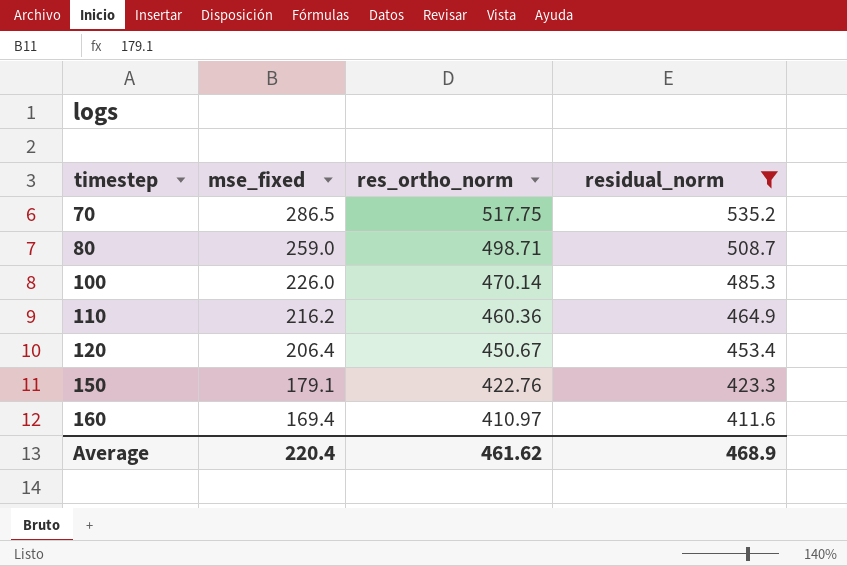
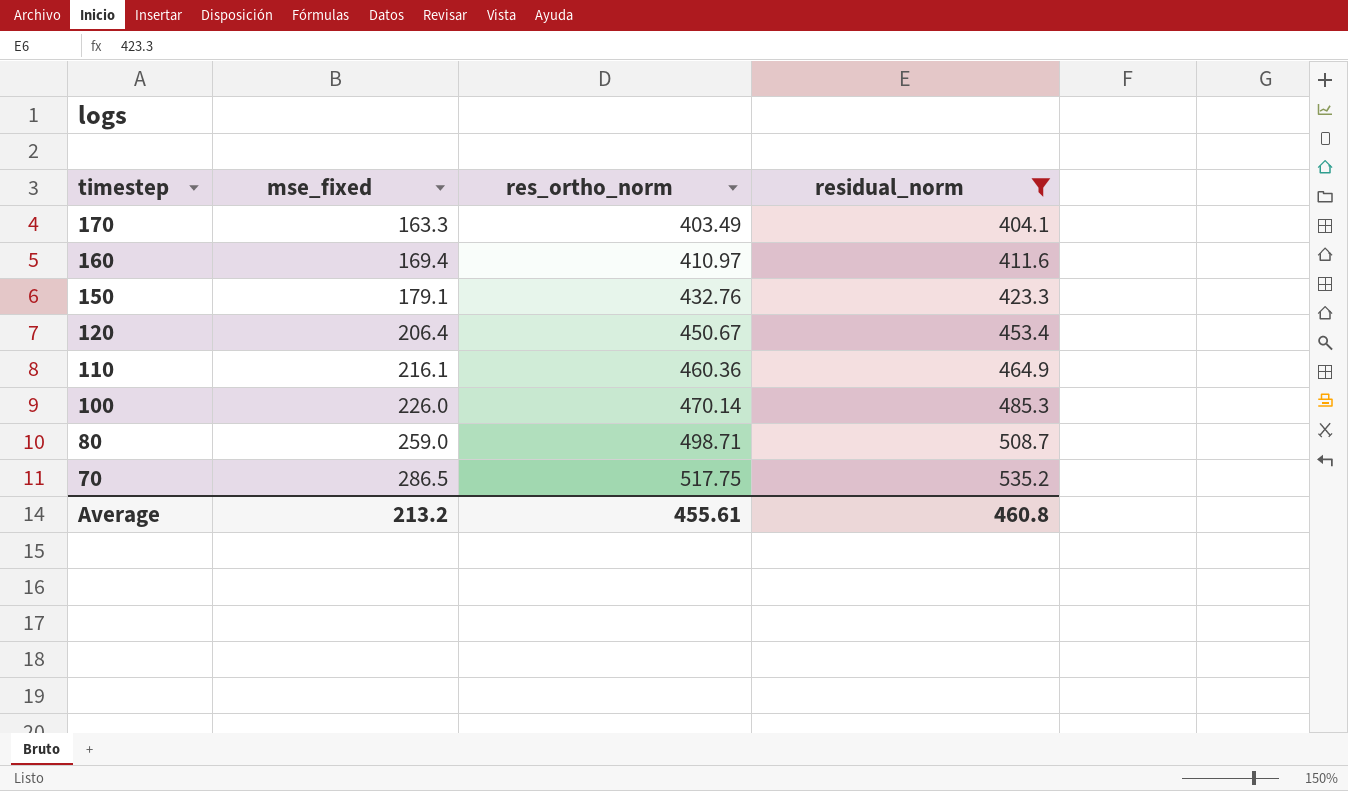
row order: timestep ascending -> timestep descending
row 170: none -> 163.3 | 403.49 | 404.1
150 | res_ortho_norm: 422.76 -> 432.76
110 | mse_fixed: 216.2 -> 216.1
Average | mse_fixed: 220.4 -> 213.2
Average | res_ortho_norm: 461.62 -> 455.61
Average | residual_norm: 468.9 -> 460.8

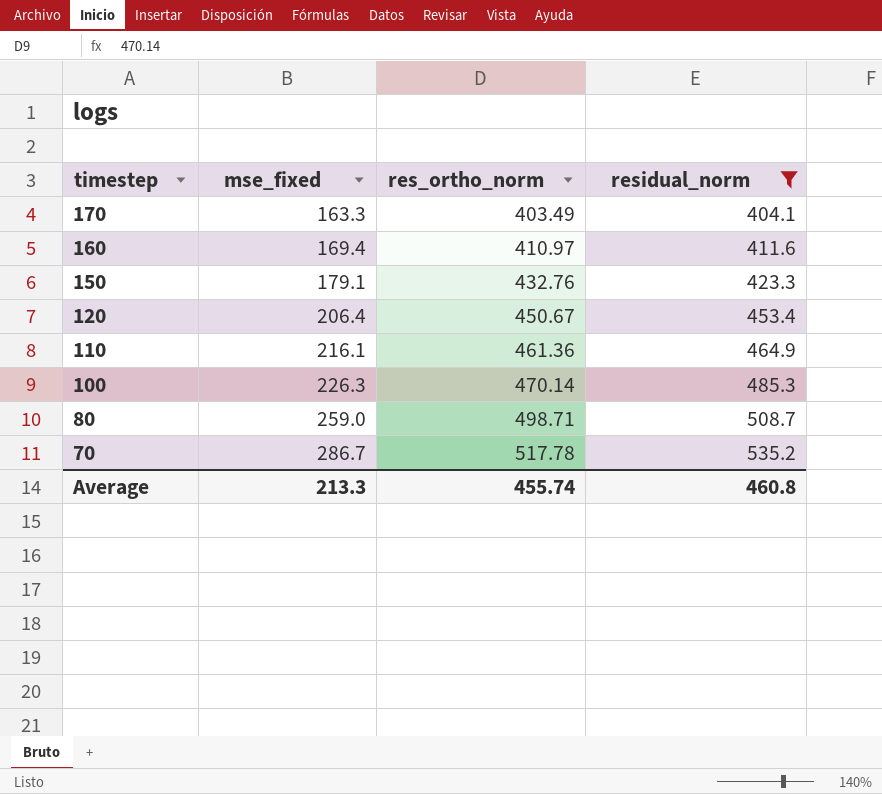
110 | res_ortho_norm: 460.36 -> 461.36
100 | mse_fixed: 226.0 -> 226.3
70 | mse_fixed: 286.5 -> 286.7
70 | res_ortho_norm: 517.75 -> 517.78
Average | mse_fixed: 213.2 -> 213.3
Average | res_ortho_norm: 455.61 -> 455.74

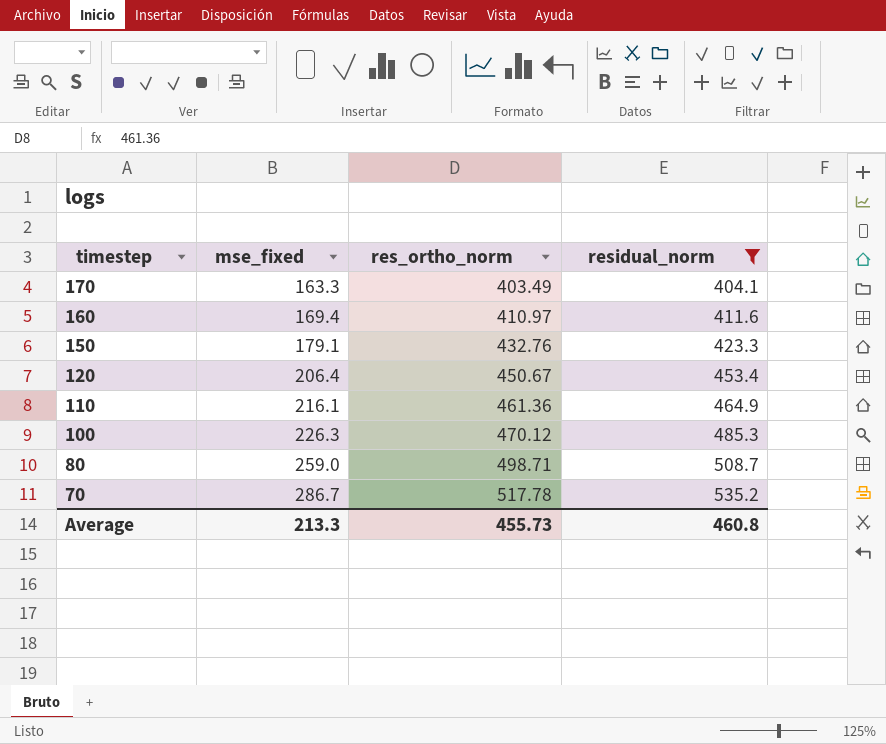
100 | res_ortho_norm: 470.14 -> 470.12
Average | res_ortho_norm: 455.74 -> 455.73

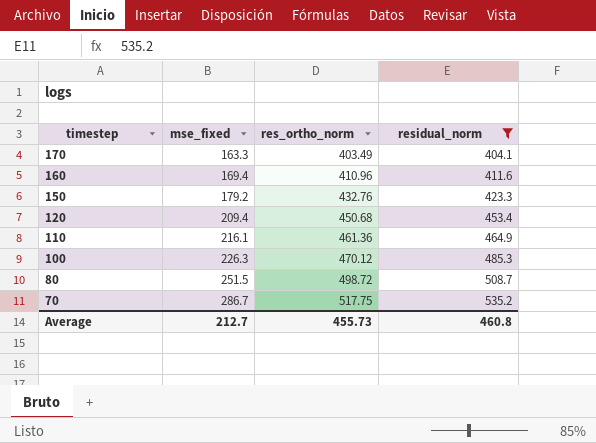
160 | res_ortho_norm: 410.97 -> 410.96
150 | mse_fixed: 179.1 -> 179.2
120 | mse_fixed: 206.4 -> 209.4
120 | res_ortho_norm: 450.67 -> 450.68
80 | mse_fixed: 259.0 -> 251.5
80 | res_ortho_norm: 498.71 -> 498.72
70 | res_ortho_norm: 517.78 -> 517.75
Average | mse_fixed: 213.3 -> 212.7

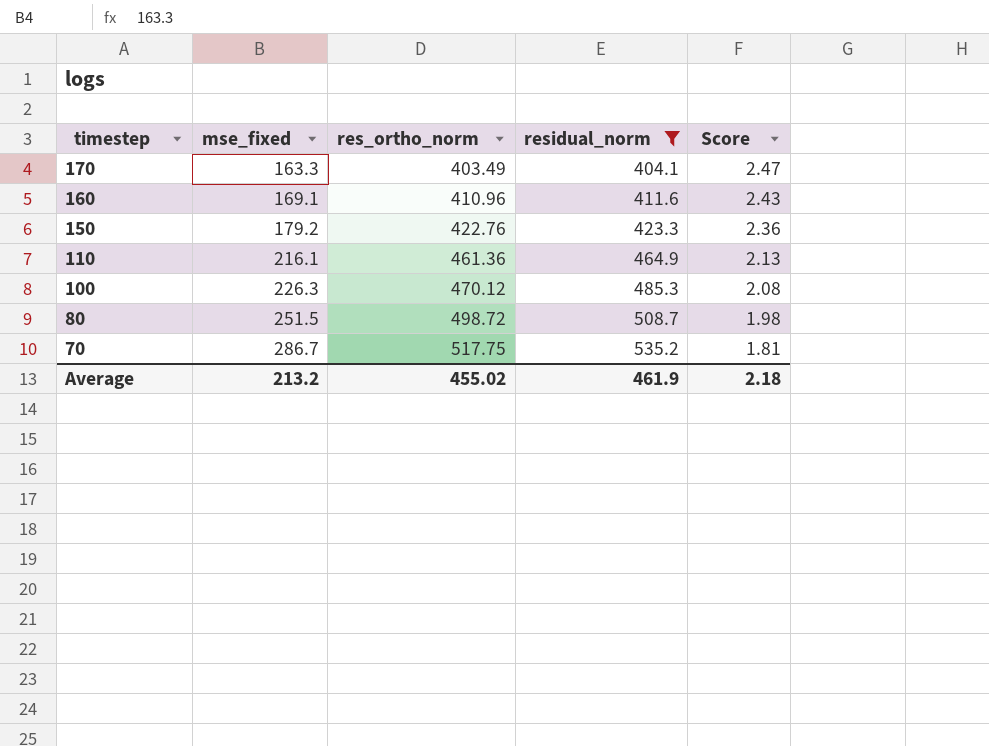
column Score | formula: none -> [res_ortho_norm] / [mse_fixed]
row 120: 209.4 | 450.68 | 453.4 -> none
160 | mse_fixed: 169.4 -> 169.1
150 | res_ortho_norm: 432.76 -> 422.76
Average | mse_fixed: 212.7 -> 213.2
Average | res_ortho_norm: 455.73 -> 455.02
Average | residual_norm: 460.8 -> 461.9

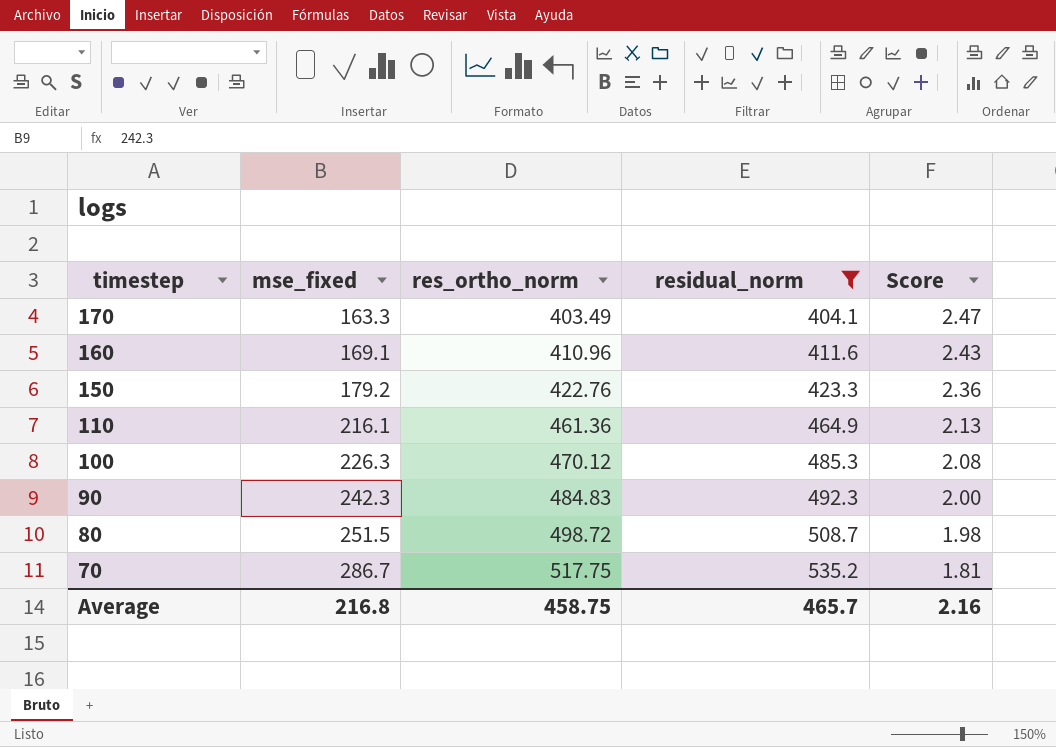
row 90: none -> 242.3 | 484.83 | 492.3 | 2.00
Average | mse_fixed: 213.2 -> 216.8
Average | res_ortho_norm: 455.02 -> 458.75
Average | residual_norm: 461.9 -> 465.7
Average | Score: 2.18 -> 2.16

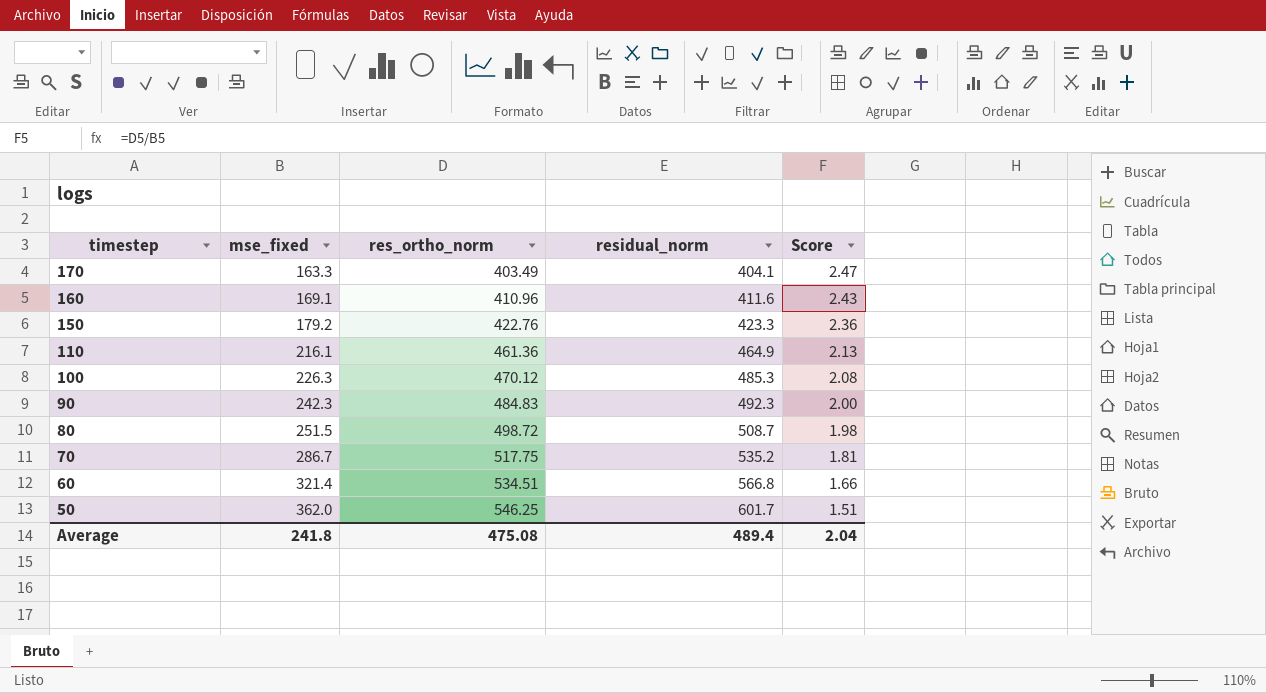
filter: residual_norm <= 535.2 -> none
Average | mse_fixed: 216.8 -> 241.8
Average | res_ortho_norm: 458.75 -> 475.08
Average | residual_norm: 465.7 -> 489.4
Average | Score: 2.16 -> 2.04

